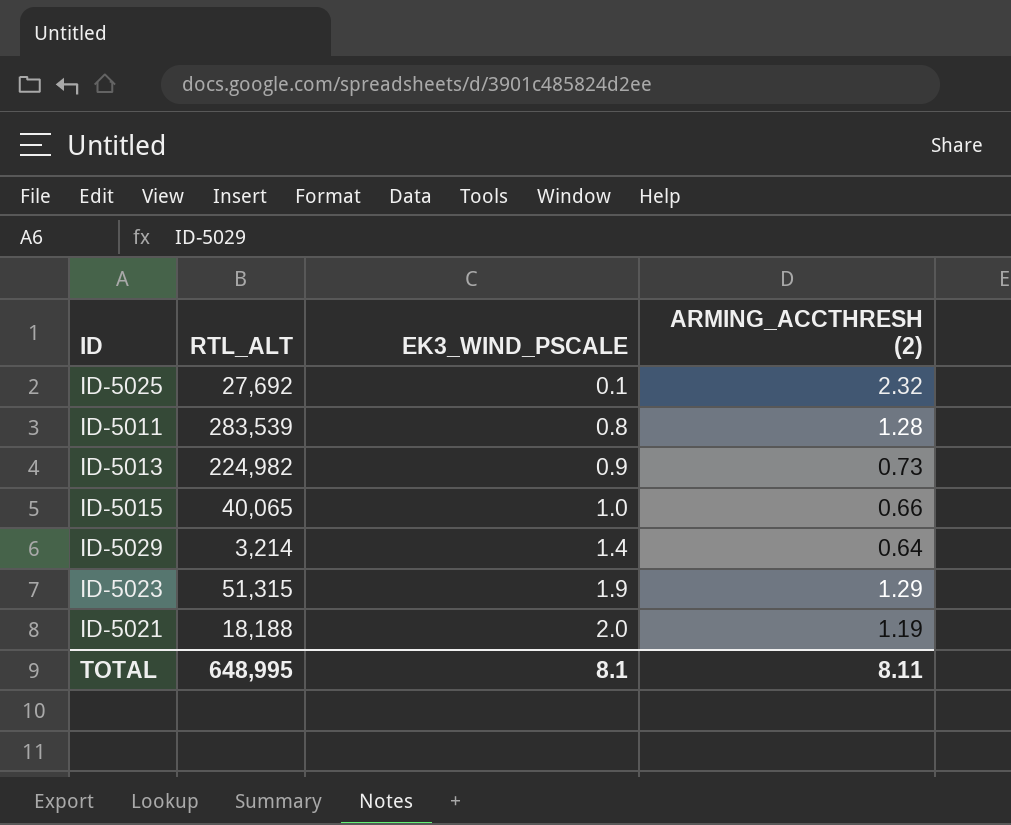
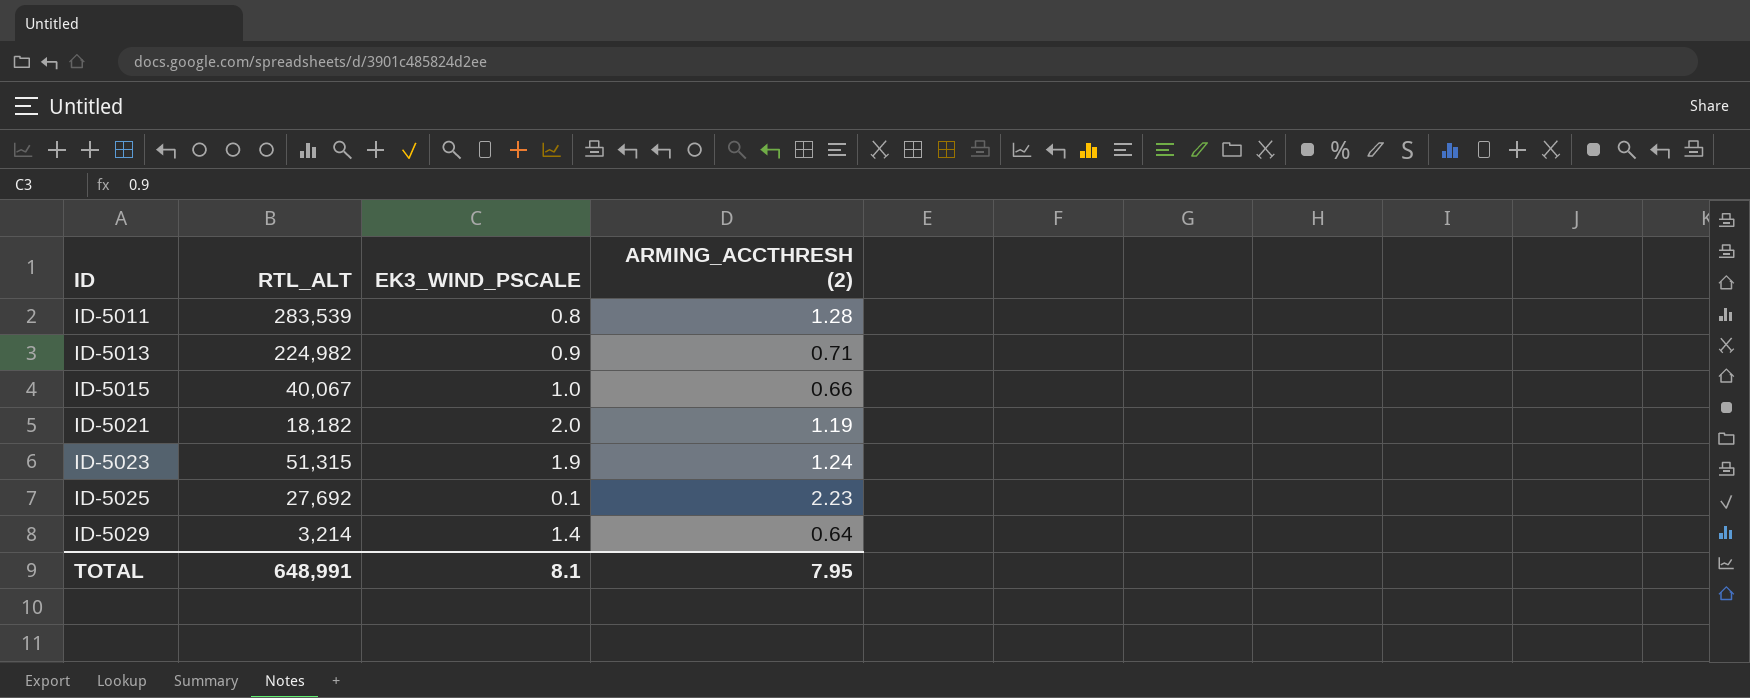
row order: EK3_WIND_PSCALE ascending -> ID ascending
ID-5013 | ARMING_ACCTHRESH (2): 0.73 -> 0.71
ID-5015 | RTL_ALT: 40,065 -> 40,067
ID-5021 | RTL_ALT: 18,188 -> 18,182
ID-5023 | ARMING_ACCTHRESH (2): 1.29 -> 1.24
ID-5025 | ARMING_ACCTHRESH (2): 2.32 -> 2.23
TOTAL | RTL_ALT: 648,995 -> 648,991
TOTAL | ARMING_ACCTHRESH (2): 8.11 -> 7.95

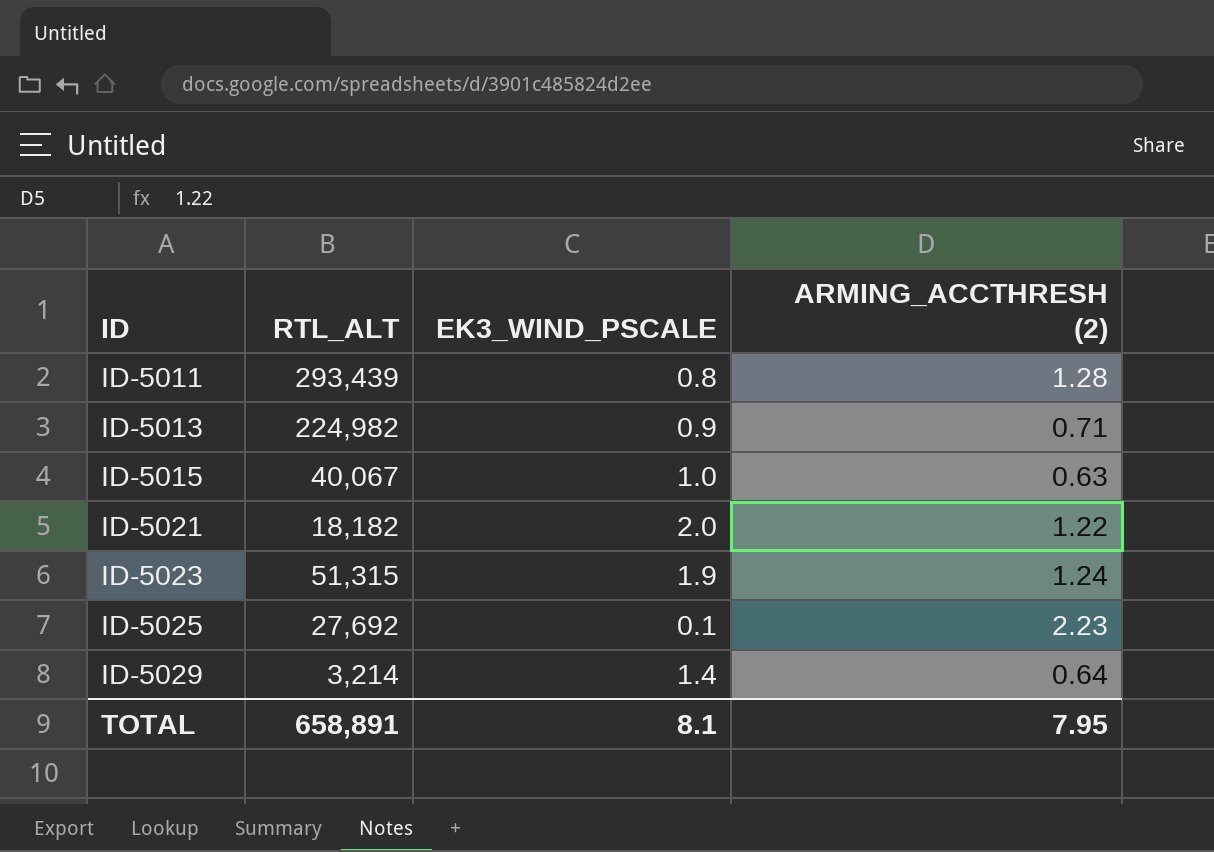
ID-5011 | RTL_ALT: 283,539 -> 293,439
ID-5015 | ARMING_ACCTHRESH (2): 0.66 -> 0.63
ID-5021 | ARMING_ACCTHRESH (2): 1.19 -> 1.22
TOTAL | RTL_ALT: 648,991 -> 658,891

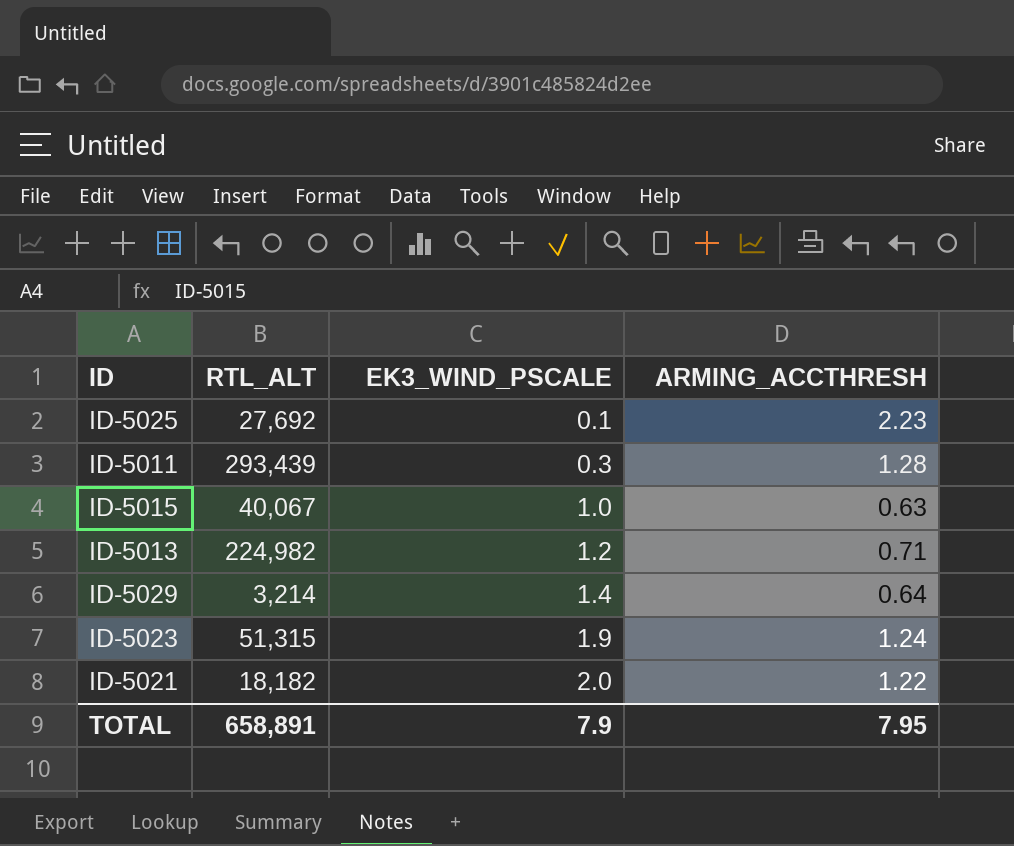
row order: ID ascending -> EK3_WIND_PSCALE ascending
column name: ARMING_ACCTHRESH (2) -> ARMING_ACCTHRESH
ID-5011 | EK3_WIND_PSCALE: 0.8 -> 0.3
ID-5013 | EK3_WIND_PSCALE: 0.9 -> 1.2
TOTAL | EK3_WIND_PSCALE: 8.1 -> 7.9

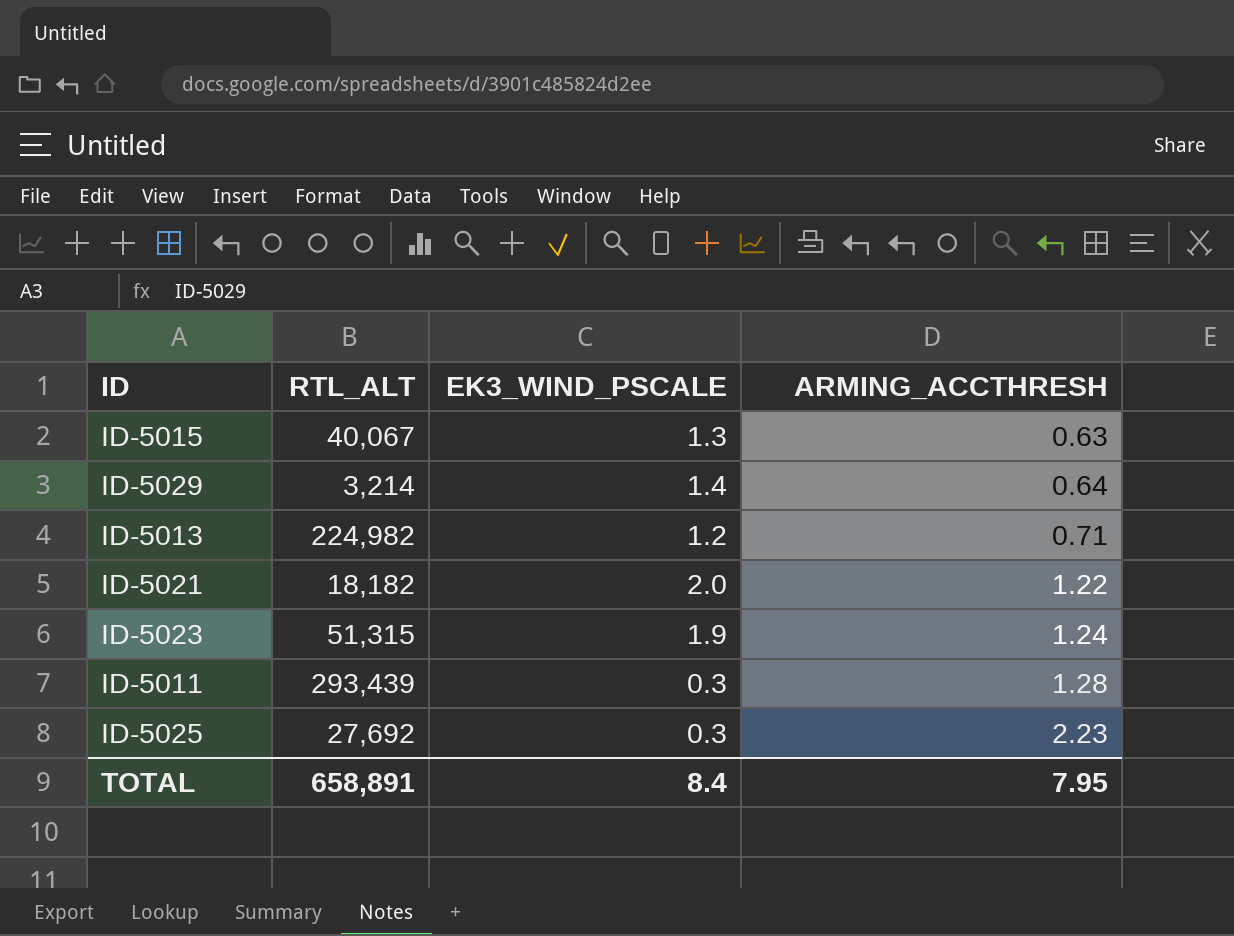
row order: EK3_WIND_PSCALE ascending -> ARMING_ACCTHRESH ascending
ID-5015 | EK3_WIND_PSCALE: 1.0 -> 1.3
ID-5025 | EK3_WIND_PSCALE: 0.1 -> 0.3
TOTAL | EK3_WIND_PSCALE: 7.9 -> 8.4

